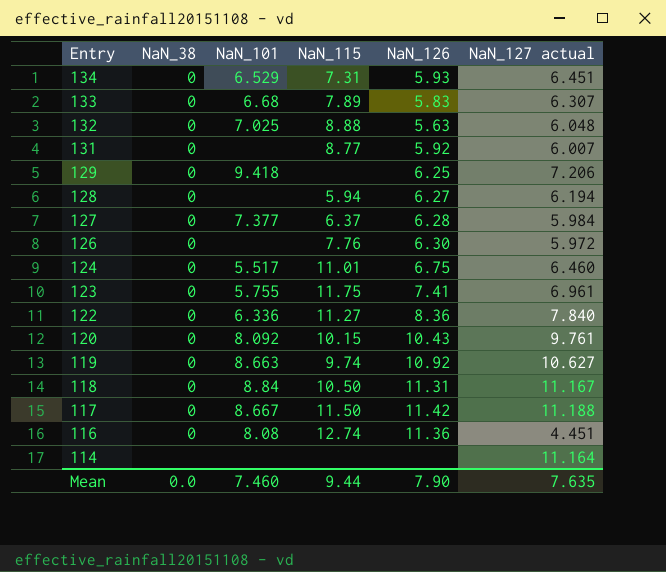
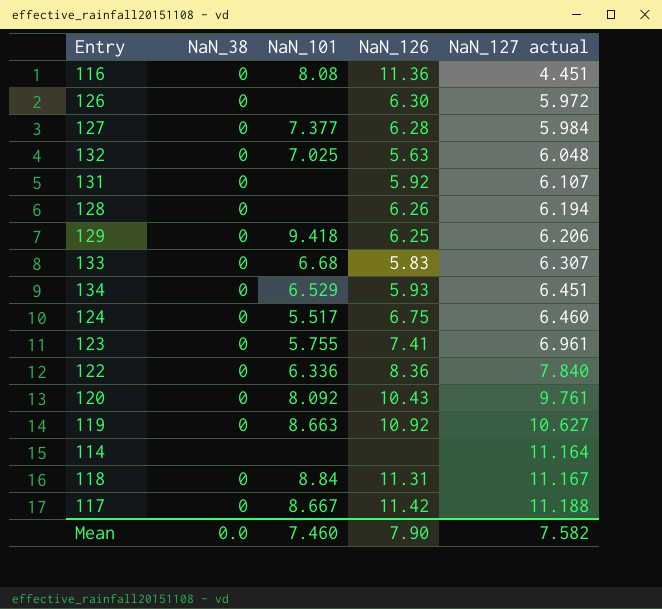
row order: Entry descending -> NaN_127 actual ascending
column NaN_115 | position: 4 -> none
131 | NaN_127 actual: 6.007 -> 6.107
128 | NaN_126: 6.27 -> 6.26
129 | NaN_127 actual: 7.206 -> 6.206
Mean | NaN_127 actual: 7.635 -> 7.582

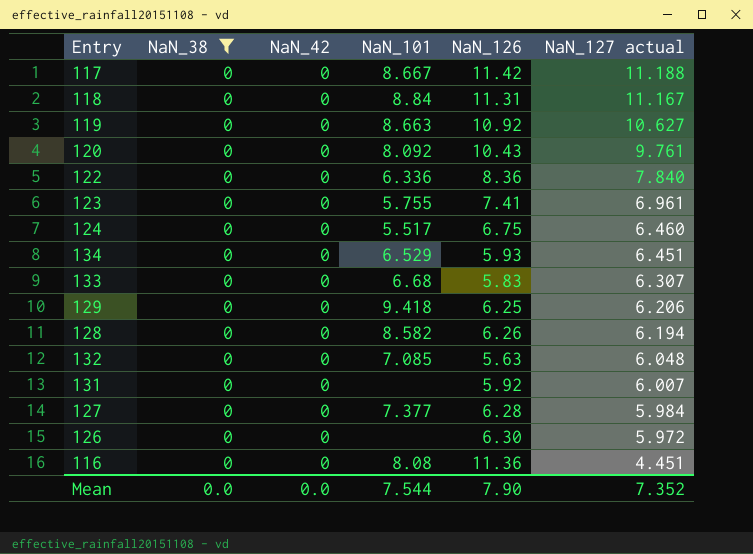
filter: none -> NaN_38 = 0
row order: NaN_127 actual ascending -> NaN_127 actual descending
column NaN_42 | position: none -> 3
128 | NaN_101: none -> 8.582
132 | NaN_101: 7.025 -> 7.085
131 | NaN_127 actual: 6.107 -> 6.007
Mean | NaN_101: 7.460 -> 7.544
Mean | NaN_127 actual: 7.582 -> 7.352

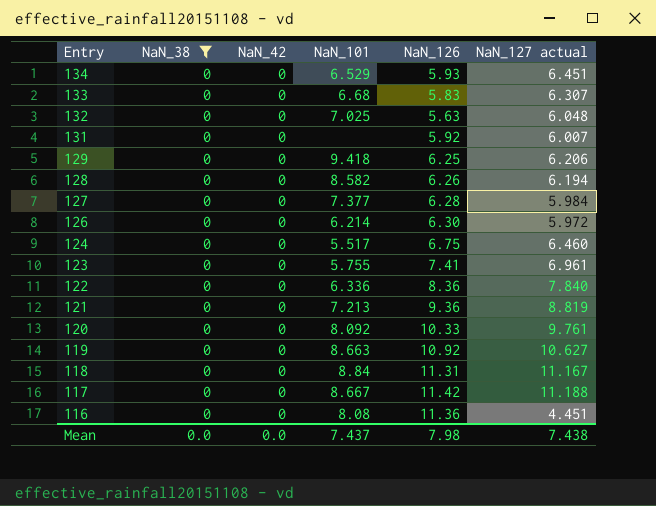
row order: NaN_127 actual descending -> Entry descending
132 | NaN_101: 7.085 -> 7.025
126 | NaN_101: none -> 6.214
row 121: none -> 0 | 0 | 7.213 | 9.36 | 8.819
120 | NaN_126: 10.43 -> 10.33
Mean | NaN_101: 7.544 -> 7.437
Mean | NaN_126: 7.90 -> 7.98
Mean | NaN_127 actual: 7.352 -> 7.438

